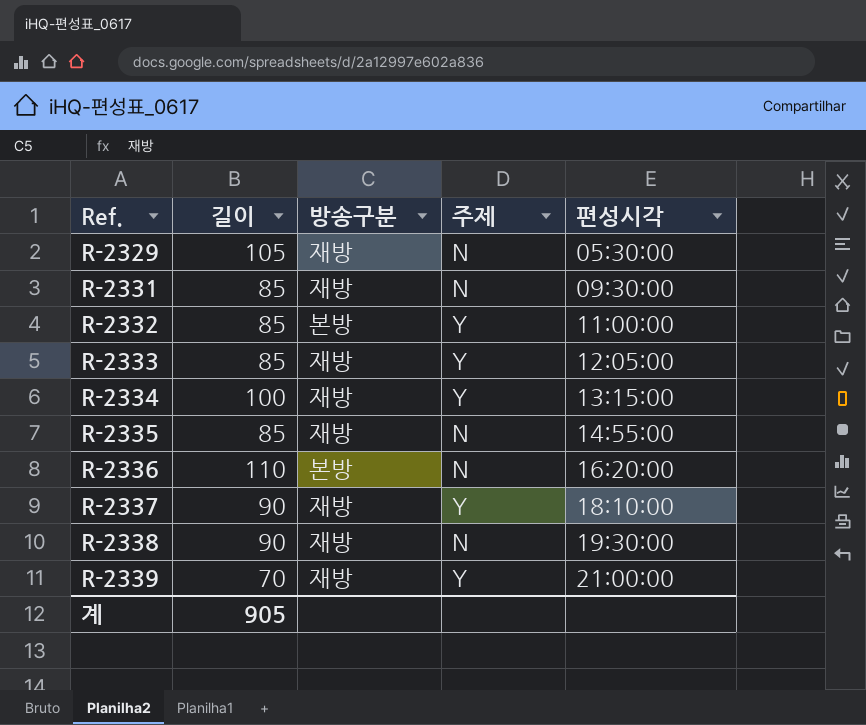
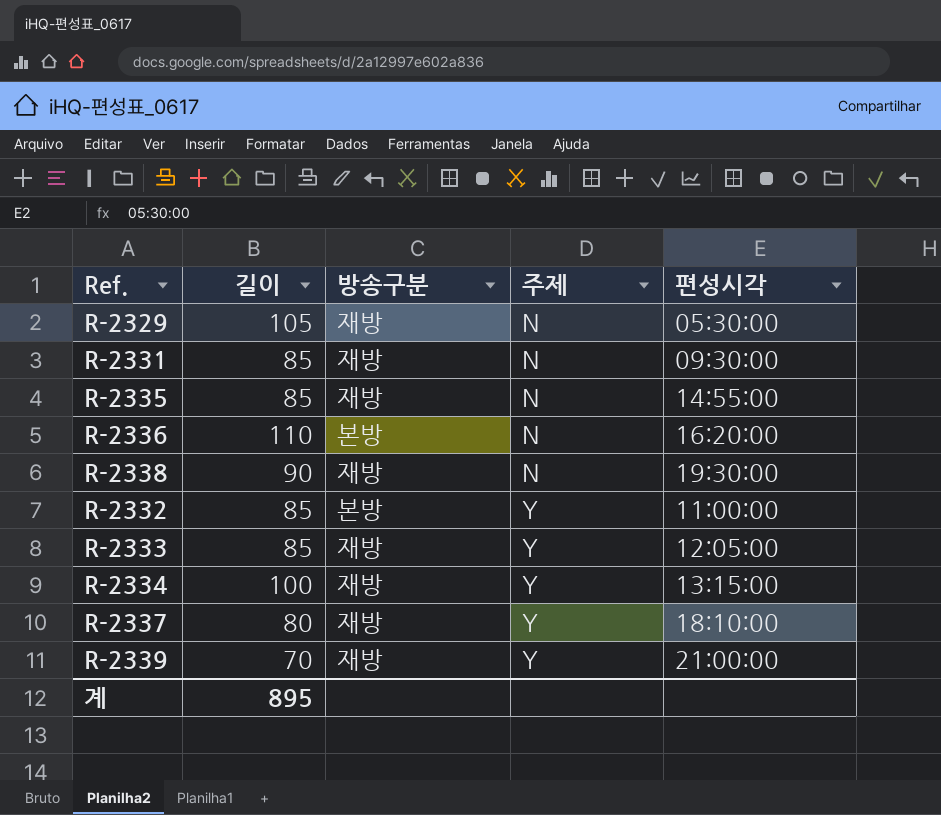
row order: Ref. ascending -> 주제 ascending
R-2337 | 길이: 90 -> 80
계 | 길이: 905 -> 895

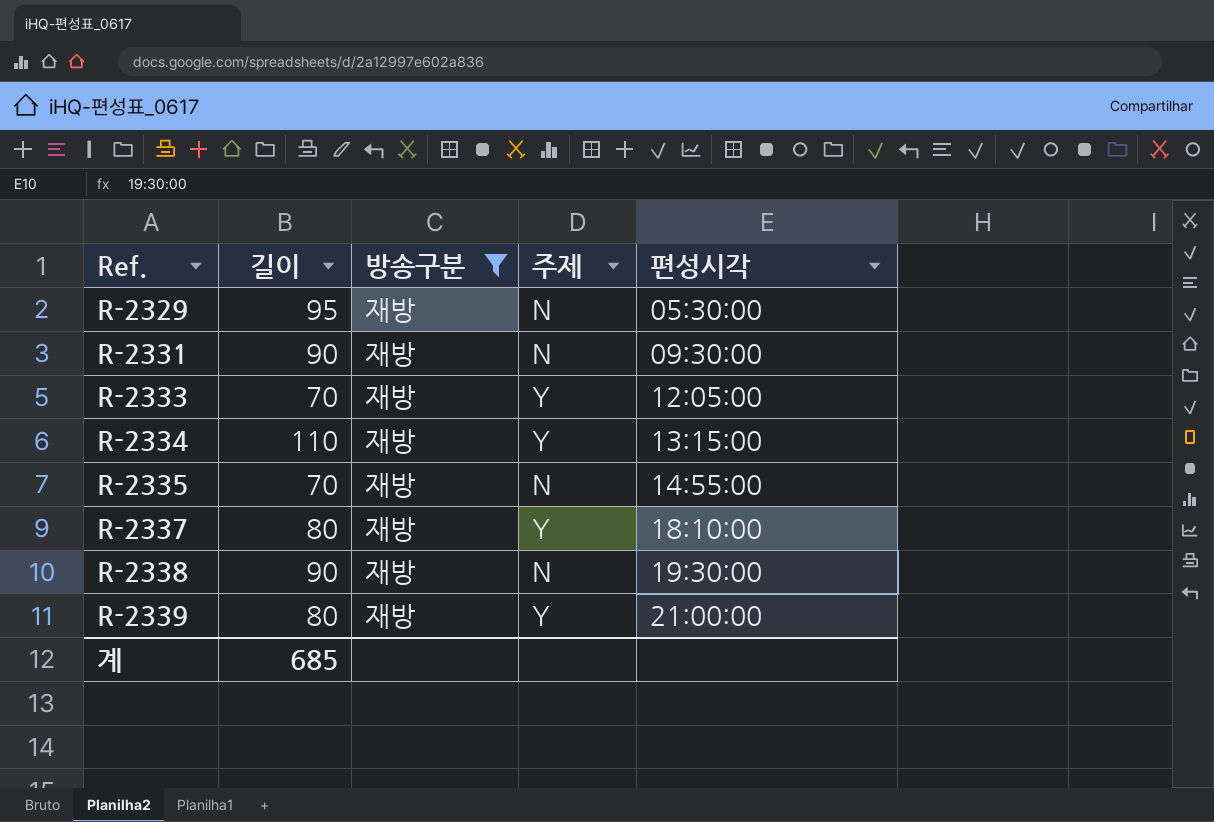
filter: none -> 방송구분 = 재방
row order: 주제 ascending -> Ref. ascending
R-2329 | 길이: 105 -> 95
R-2331 | 길이: 85 -> 90
R-2333 | 길이: 85 -> 70
R-2334 | 길이: 100 -> 110
R-2335 | 길이: 85 -> 70
R-2339 | 길이: 70 -> 80
계 | 길이: 895 -> 685

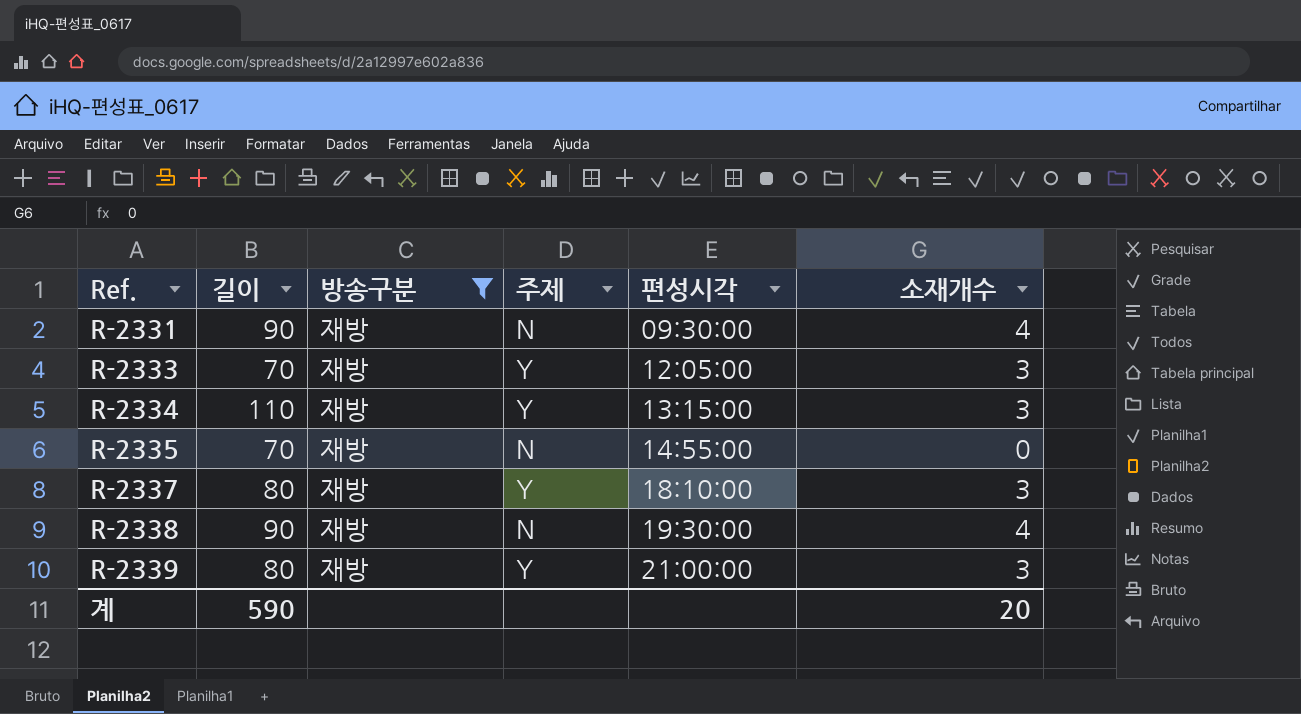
column 소재개수 | position: none -> 6
row R-2329: 95 | 재방 | N | 05:30:00 -> none
계 | 길이: 685 -> 590

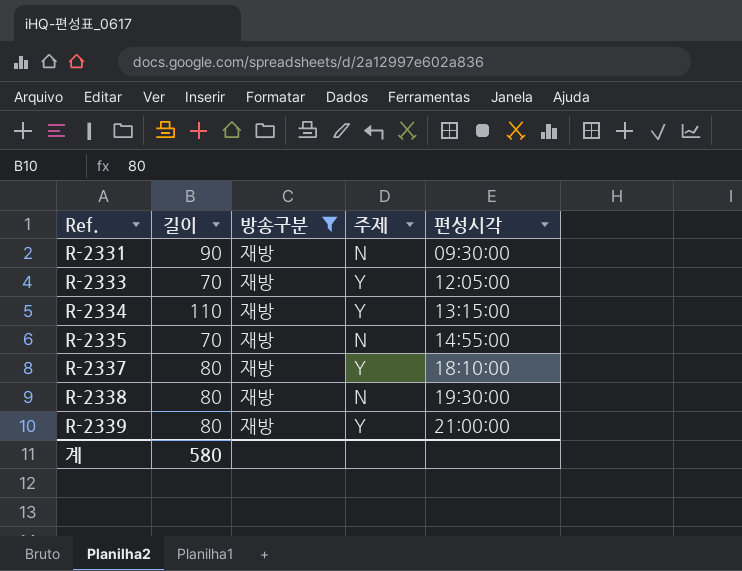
column 소재개수 | position: 6 -> none
R-2338 | 길이: 90 -> 80
계 | 길이: 590 -> 580

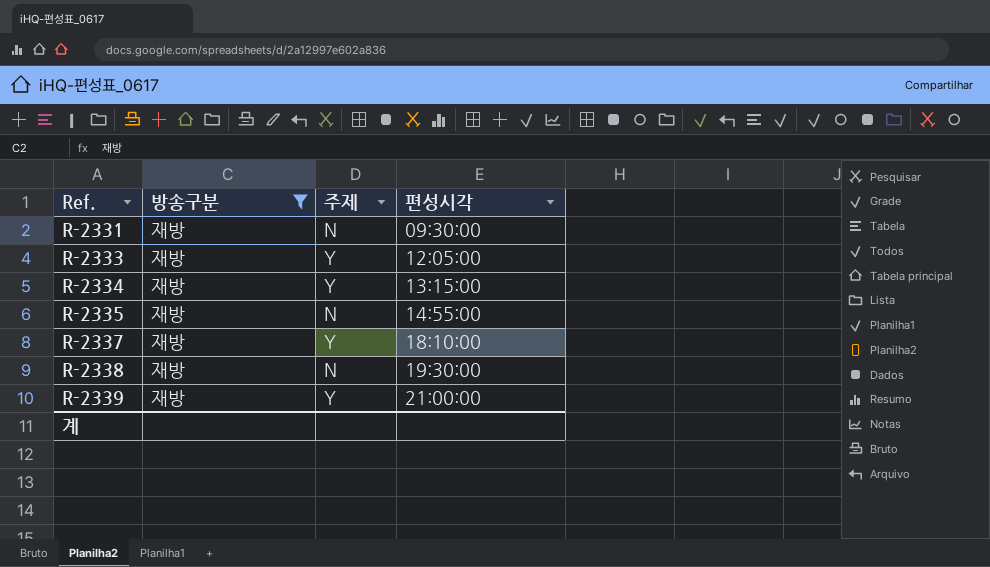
column 길이 | position: 2 -> none

